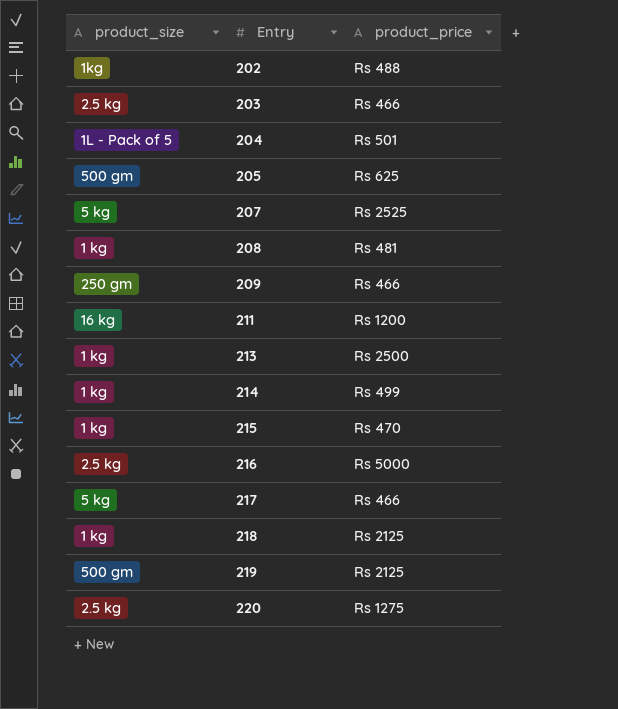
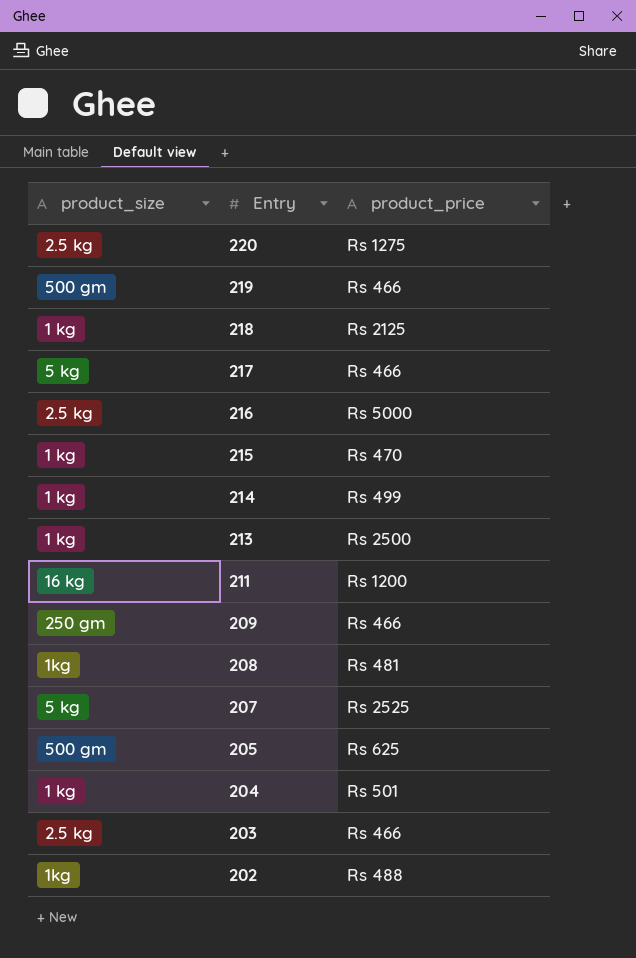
row order: Entry ascending -> Entry descending
219 | product_price: Rs 2125 -> Rs 466
208 | product_size: 1 kg -> 1kg
204 | product_size: 1L - Pack of 5 -> 1 kg

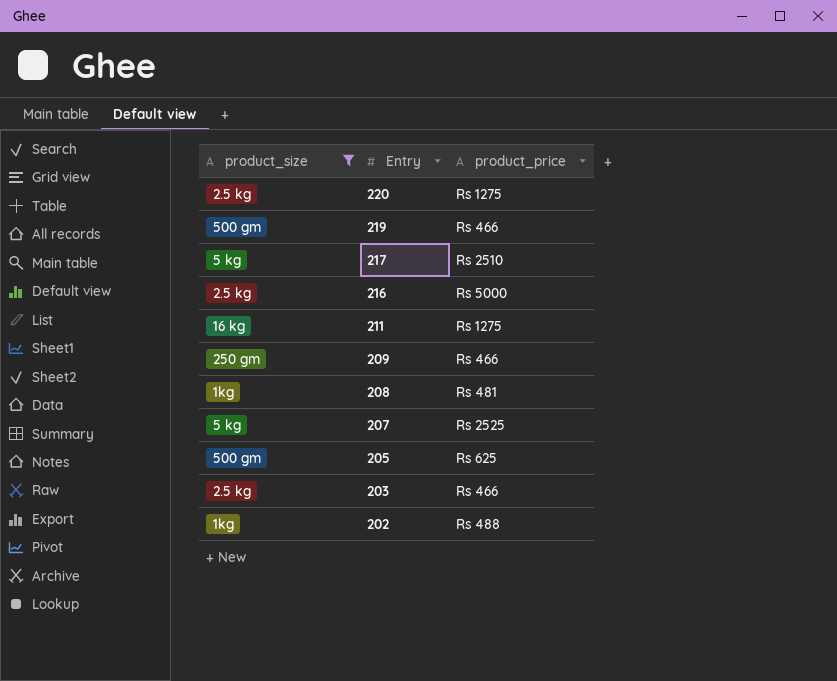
filter: none -> product_size != 1 kg
217 | product_price: Rs 466 -> Rs 2510
211 | product_price: Rs 1200 -> Rs 1275

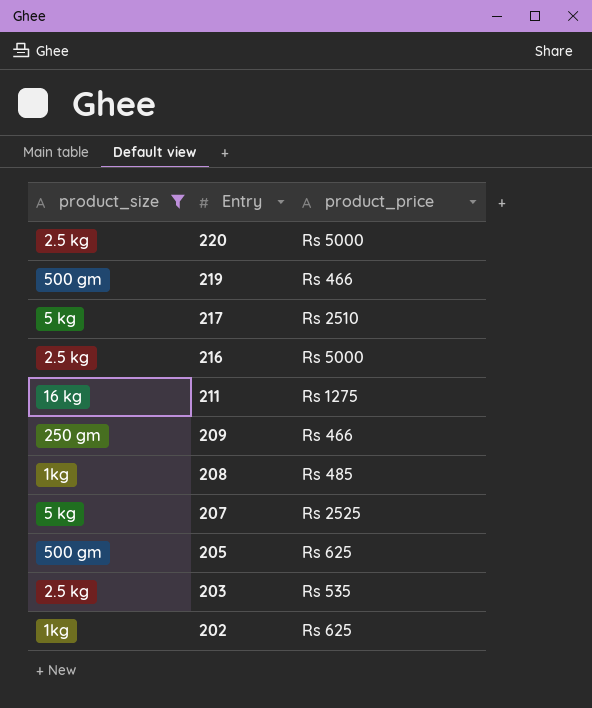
220 | product_price: Rs 1275 -> Rs 5000
208 | product_price: Rs 481 -> Rs 485
203 | product_price: Rs 466 -> Rs 535
202 | product_price: Rs 488 -> Rs 625

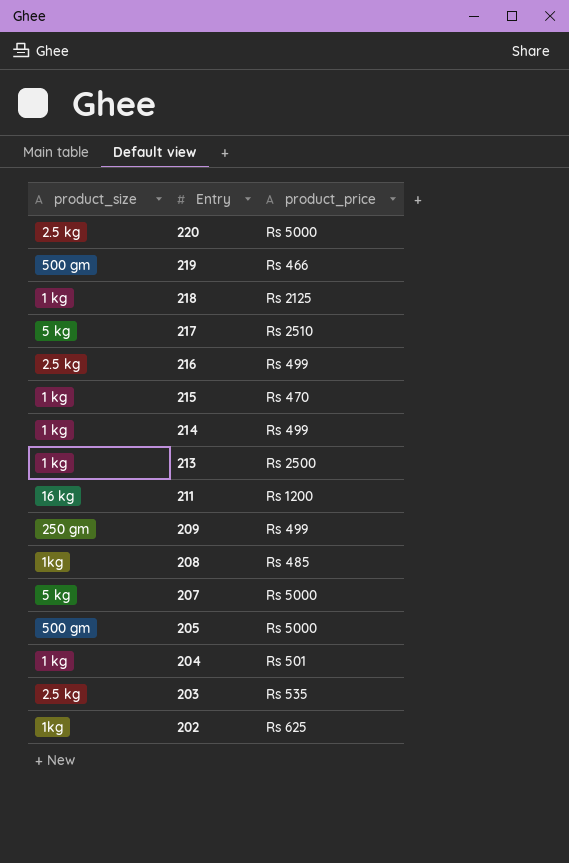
filter: product_size != 1 kg -> none
216 | product_price: Rs 5000 -> Rs 499
211 | product_price: Rs 1275 -> Rs 1200
209 | product_price: Rs 466 -> Rs 499
207 | product_price: Rs 2525 -> Rs 5000
205 | product_price: Rs 625 -> Rs 5000

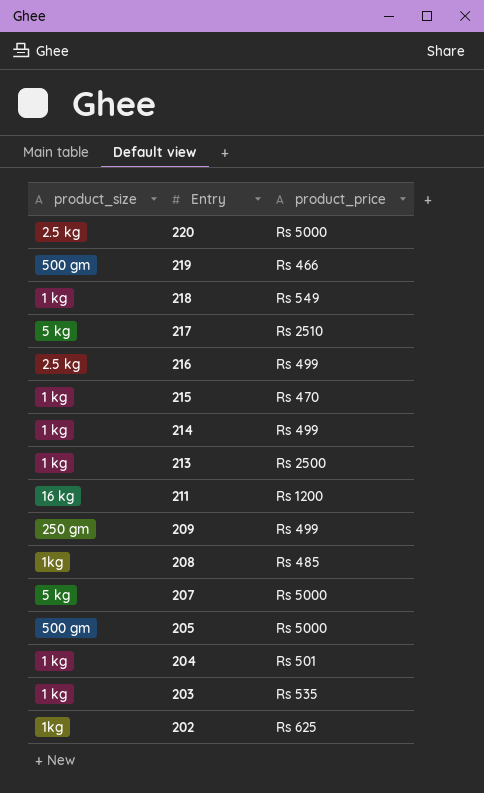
218 | product_price: Rs 2125 -> Rs 549
203 | product_size: 2.5 kg -> 1 kg

